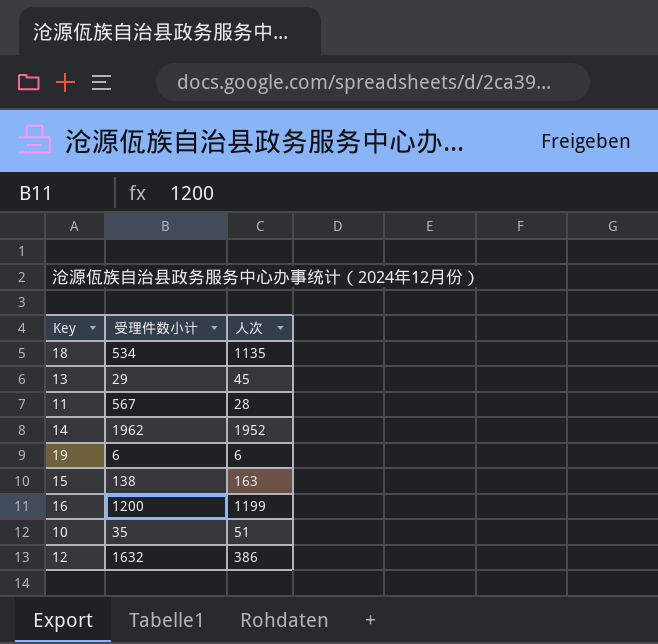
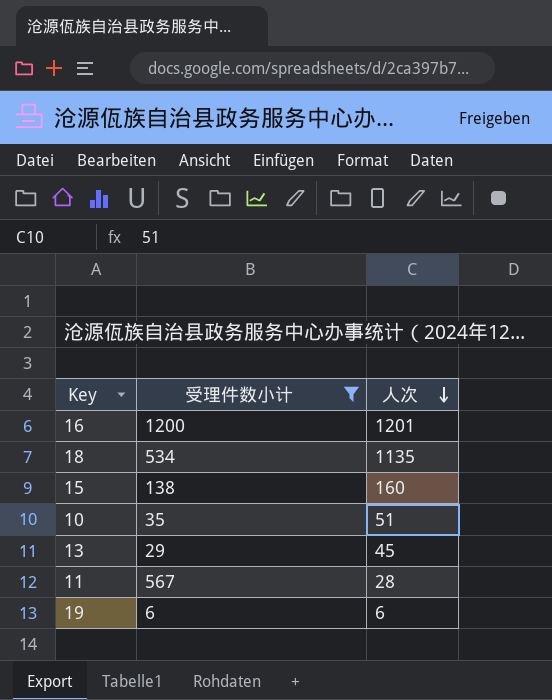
filter: none -> 受理件数小计 <= 1200
row order: none -> 人次 descending
16 | 人次: 1199 -> 1201
15 | 人次: 163 -> 160

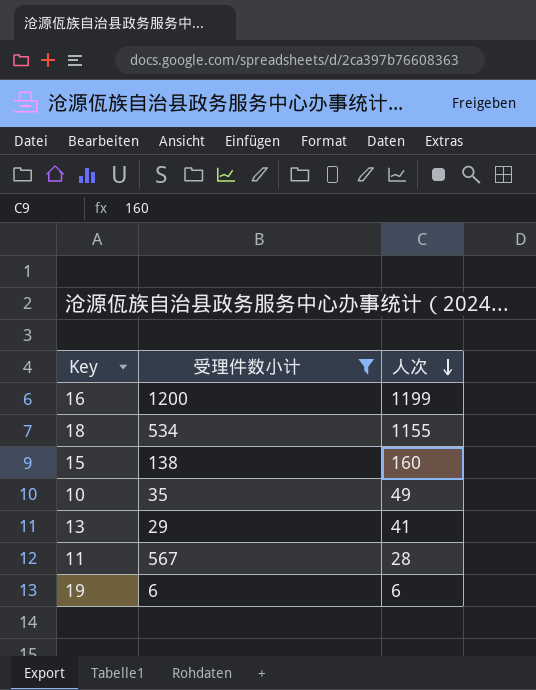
16 | 人次: 1201 -> 1199
18 | 人次: 1135 -> 1155
10 | 人次: 51 -> 49
13 | 人次: 45 -> 41

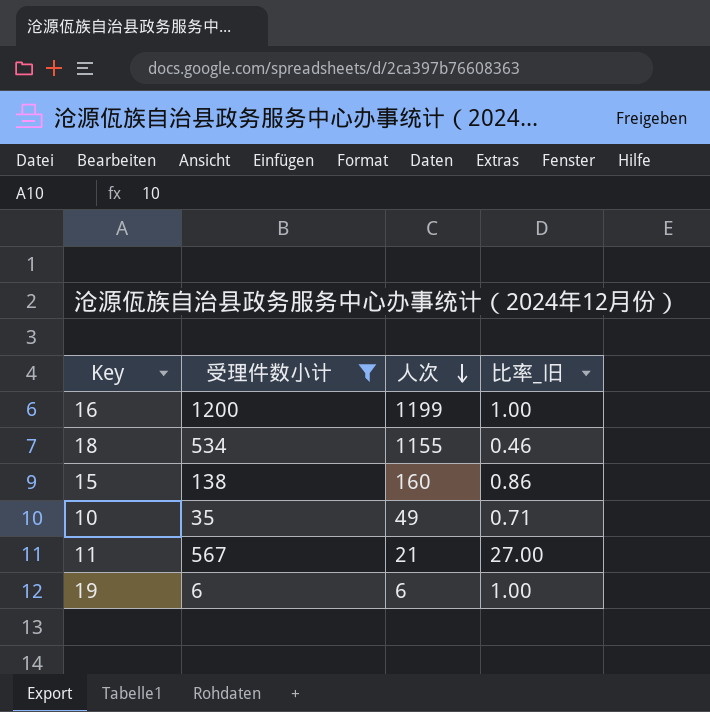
column 比率_旧 | formula: none -> [受理件数小计] / [人次]
row 13: 29 | 41 -> none
11 | 人次: 28 -> 21

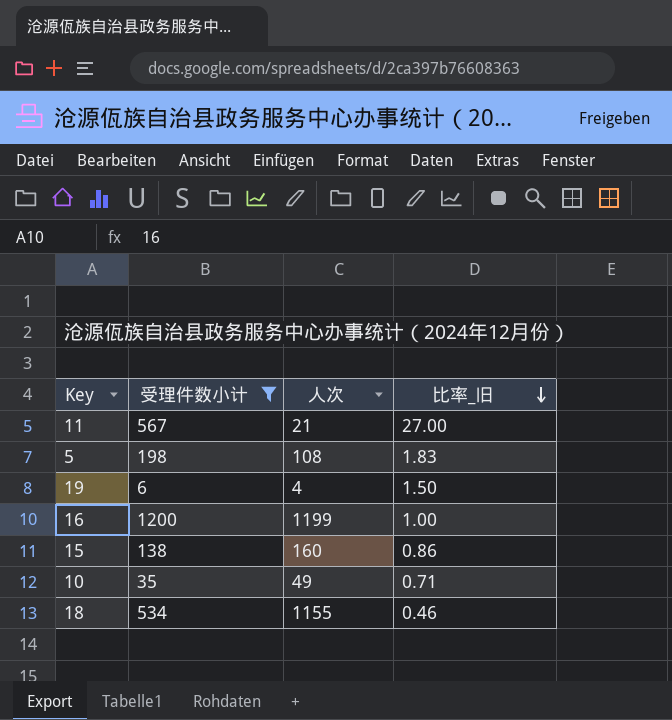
row order: 人次 descending -> 比率_旧 descending
row 5: none -> 198 | 108 | 1.83
19 | 人次: 6 -> 4
19 | 比率_旧: 1.00 -> 1.50

